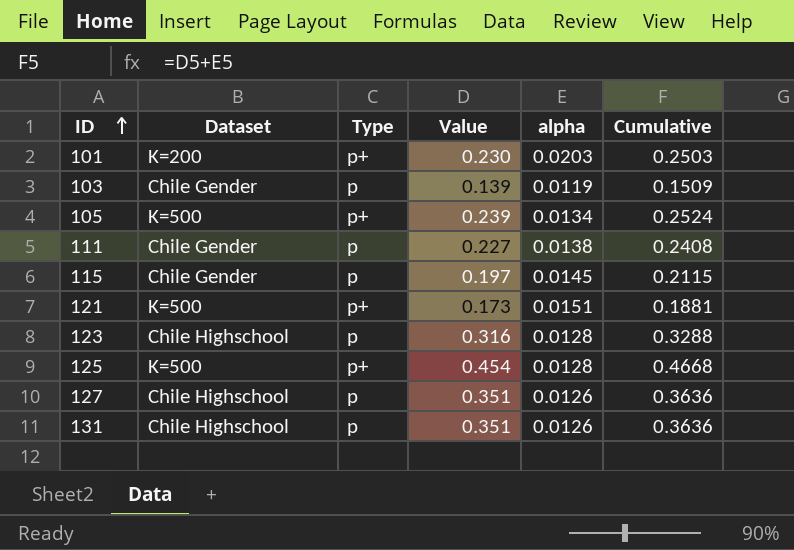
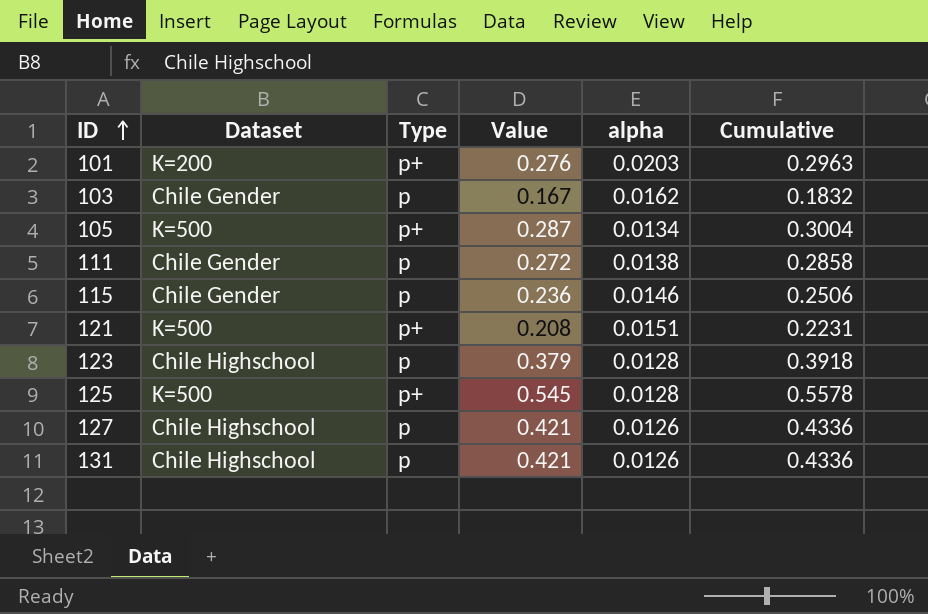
101 | Value: 0.230 -> 0.276
101 | Cumulative: 0.2503 -> 0.2963
103 | Value: 0.139 -> 0.167
103 | alpha: 0.0119 -> 0.0162
103 | Cumulative: 0.1509 -> 0.1832
105 | Value: 0.239 -> 0.287
105 | Cumulative: 0.2524 -> 0.3004
111 | Value: 0.227 -> 0.272
111 | Cumulative: 0.2408 -> 0.2858
115 | Value: 0.197 -> 0.236
115 | alpha: 0.0145 -> 0.0146
115 | Cumulative: 0.2115 -> 0.2506
121 | Value: 0.173 -> 0.208
121 | Cumulative: 0.1881 -> 0.2231
123 | Value: 0.316 -> 0.379
123 | Cumulative: 0.3288 -> 0.3918
125 | Value: 0.454 -> 0.545
125 | Cumulative: 0.4668 -> 0.5578
127 | Value: 0.351 -> 0.421
127 | Cumulative: 0.3636 -> 0.4336
131 | Value: 0.351 -> 0.421
131 | Cumulative: 0.3636 -> 0.4336

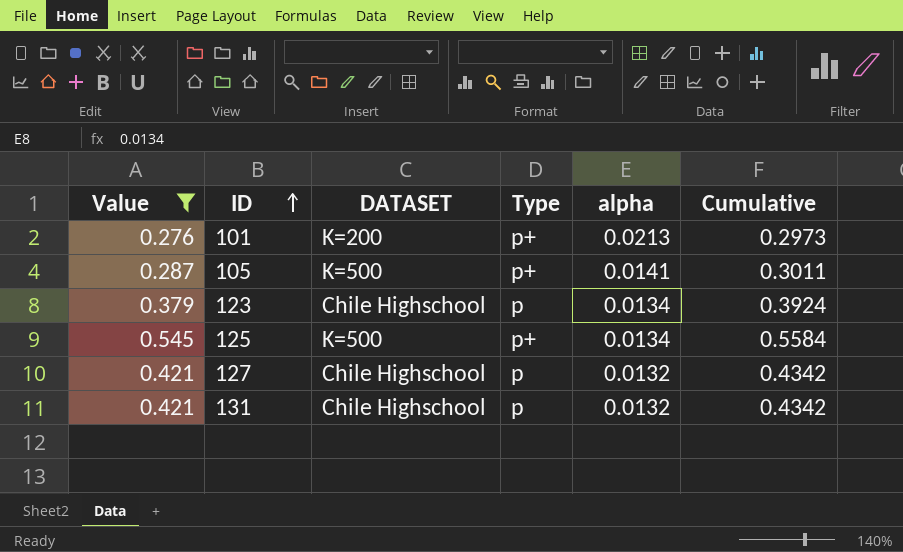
filter: none -> Value >= 0.276
column Value | position: 4 -> 1
column name: Dataset -> DATASET
101 | alpha: 0.0203 -> 0.0213
101 | Cumulative: 0.2963 -> 0.2973
105 | alpha: 0.0134 -> 0.0141
105 | Cumulative: 0.3004 -> 0.3011
123 | alpha: 0.0128 -> 0.0134
123 | Cumulative: 0.3918 -> 0.3924
125 | alpha: 0.0128 -> 0.0134
125 | Cumulative: 0.5578 -> 0.5584
127 | alpha: 0.0126 -> 0.0132
127 | Cumulative: 0.4336 -> 0.4342
131 | alpha: 0.0126 -> 0.0132
131 | Cumulative: 0.4336 -> 0.4342

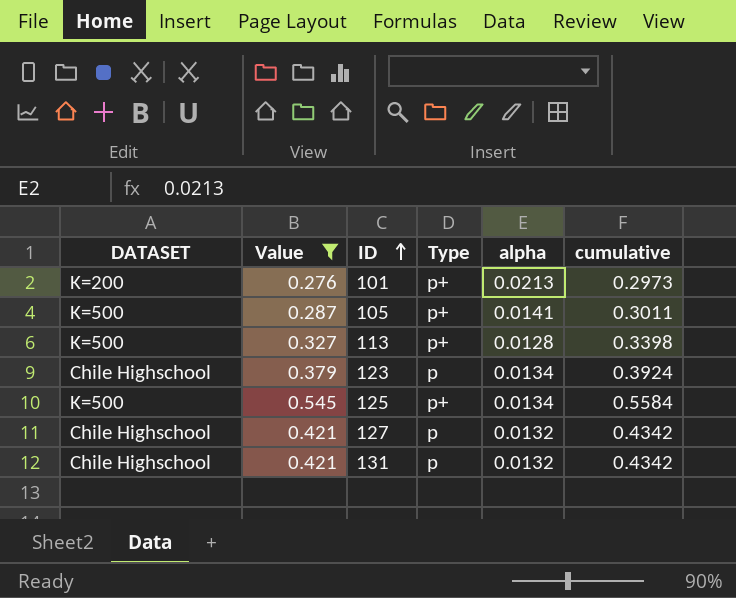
column DATASET | position: 3 -> 1
column name: Cumulative -> cumulative
row 113: none -> K=500 | 0.327 | p+ | 0.0128 | 0.3398

